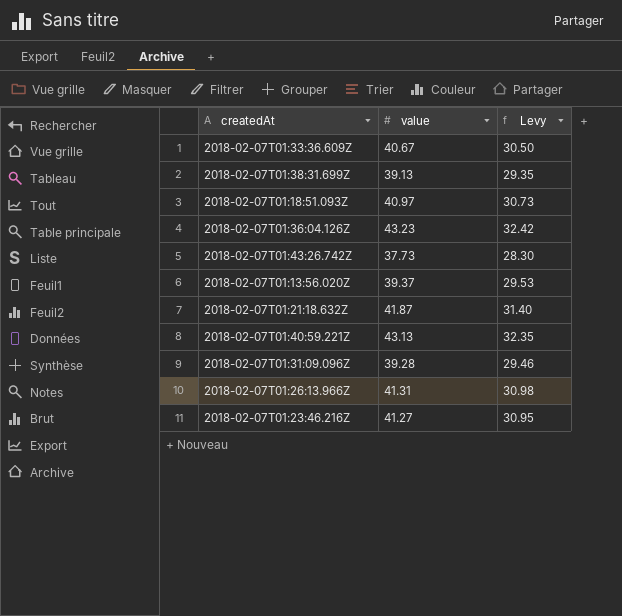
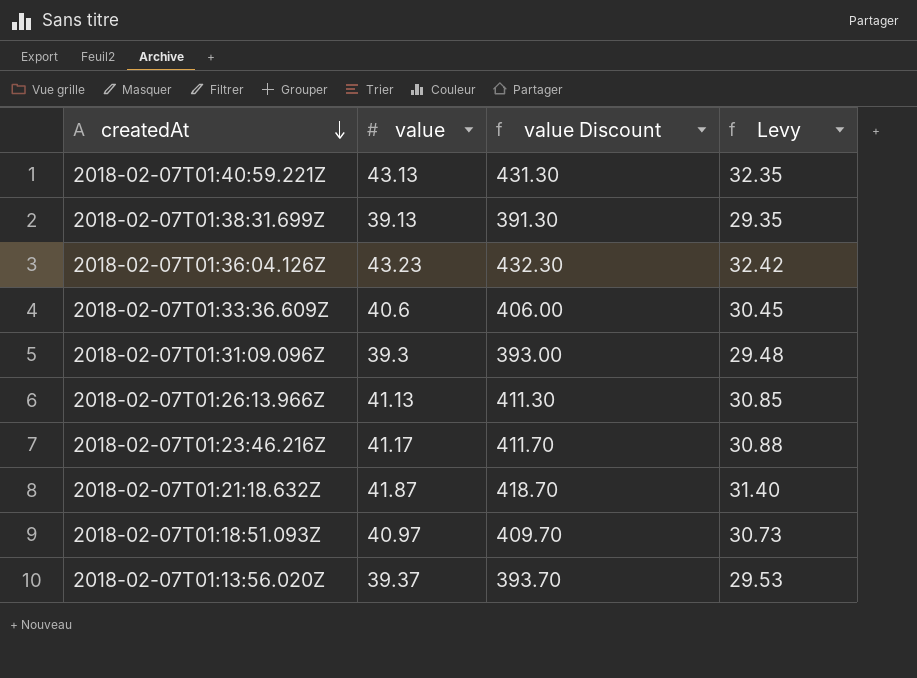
row order: none -> createdAt descending
column value Discount | formula: none -> [value] * 10
row 2018-02-07T01:43:26.742Z: 37.73 | 28.30 -> none
2018-02-07T01:33:36.609Z | value: 40.67 -> 40.6
2018-02-07T01:33:36.609Z | Levy: 30.50 -> 30.45
2018-02-07T01:31:09.096Z | value: 39.28 -> 39.3
2018-02-07T01:31:09.096Z | Levy: 29.46 -> 29.48
2018-02-07T01:26:13.966Z | value: 41.31 -> 41.13
2018-02-07T01:26:13.966Z | Levy: 30.98 -> 30.85
2018-02-07T01:23:46.216Z | value: 41.27 -> 41.17
2018-02-07T01:23:46.216Z | Levy: 30.95 -> 30.88

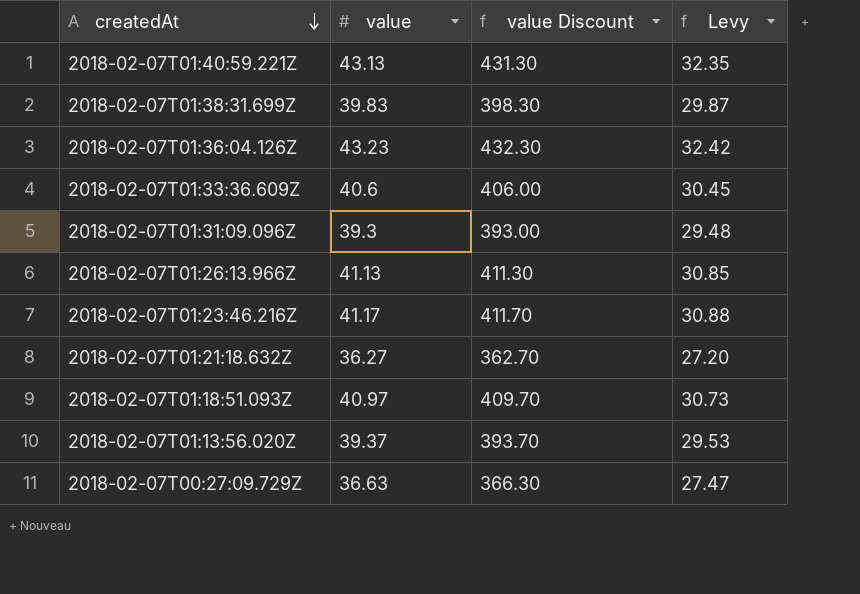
2018-02-07T01:38:31.699Z | value: 39.13 -> 39.83
2018-02-07T01:38:31.699Z | value Discount: 391.30 -> 398.30
2018-02-07T01:38:31.699Z | Levy: 29.35 -> 29.87
2018-02-07T01:21:18.632Z | value: 41.87 -> 36.27
2018-02-07T01:21:18.632Z | value Discount: 418.70 -> 362.70
2018-02-07T01:21:18.632Z | Levy: 31.40 -> 27.20
row 2018-02-07T00:27:09.729Z: none -> 36.63 | 366.30 | 27.47

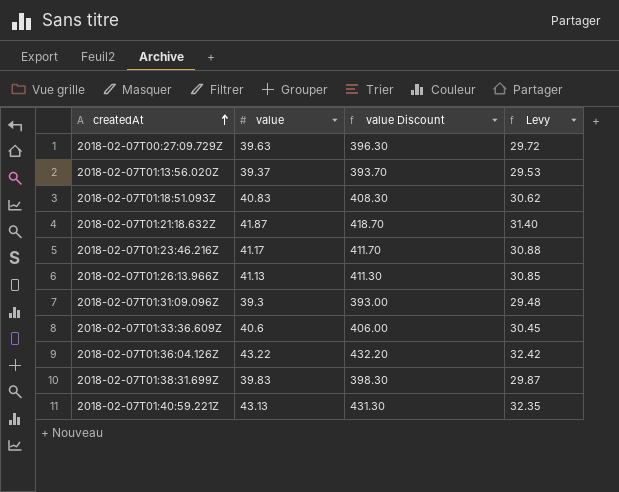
row order: createdAt descending -> createdAt ascending
2018-02-07T00:27:09.729Z | value: 36.63 -> 39.63
2018-02-07T00:27:09.729Z | value Discount: 366.30 -> 396.30
2018-02-07T00:27:09.729Z | Levy: 27.47 -> 29.72
2018-02-07T01:18:51.093Z | value: 40.97 -> 40.83
2018-02-07T01:18:51.093Z | value Discount: 409.70 -> 408.30
2018-02-07T01:18:51.093Z | Levy: 30.73 -> 30.62
2018-02-07T01:21:18.632Z | value: 36.27 -> 41.87
2018-02-07T01:21:18.632Z | value Discount: 362.70 -> 418.70
2018-02-07T01:21:18.632Z | Levy: 27.20 -> 31.40
2018-02-07T01:36:04.126Z | value: 43.23 -> 43.22
2018-02-07T01:36:04.126Z | value Discount: 432.30 -> 432.20

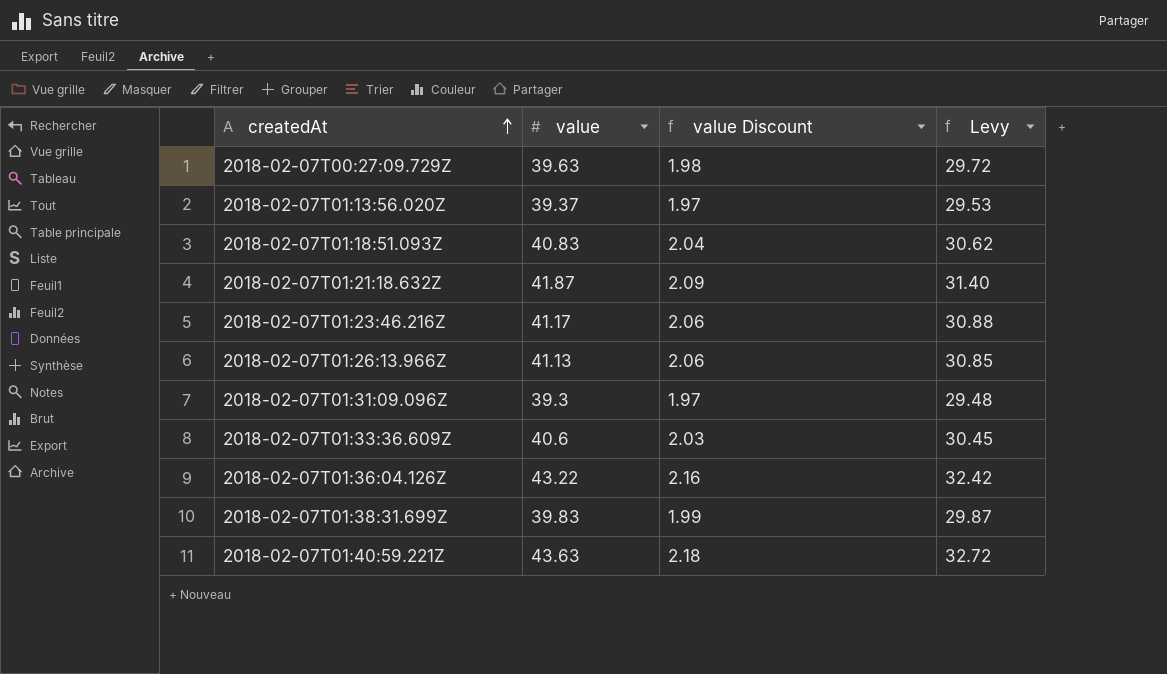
column value Discount | formula: [value] * 10 -> [value] * 0.05
2018-02-07T01:40:59.221Z | value: 43.13 -> 43.63
2018-02-07T01:40:59.221Z | Levy: 32.35 -> 32.72

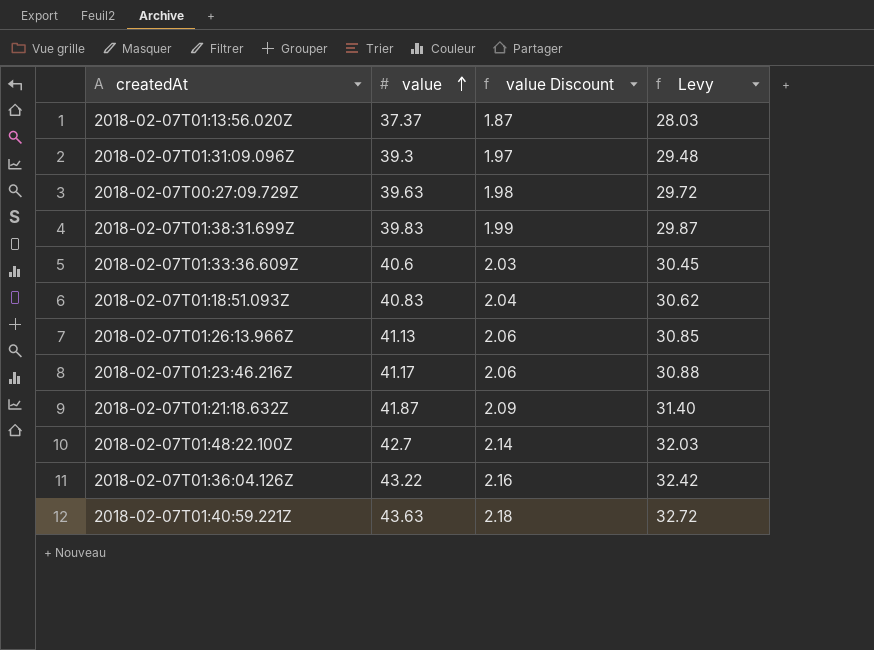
row order: createdAt ascending -> value ascending
2018-02-07T01:13:56.020Z | value: 39.37 -> 37.37
2018-02-07T01:13:56.020Z | value Discount: 1.97 -> 1.87
2018-02-07T01:13:56.020Z | Levy: 29.53 -> 28.03
row 2018-02-07T01:48:22.100Z: none -> 42.7 | 2.14 | 32.03

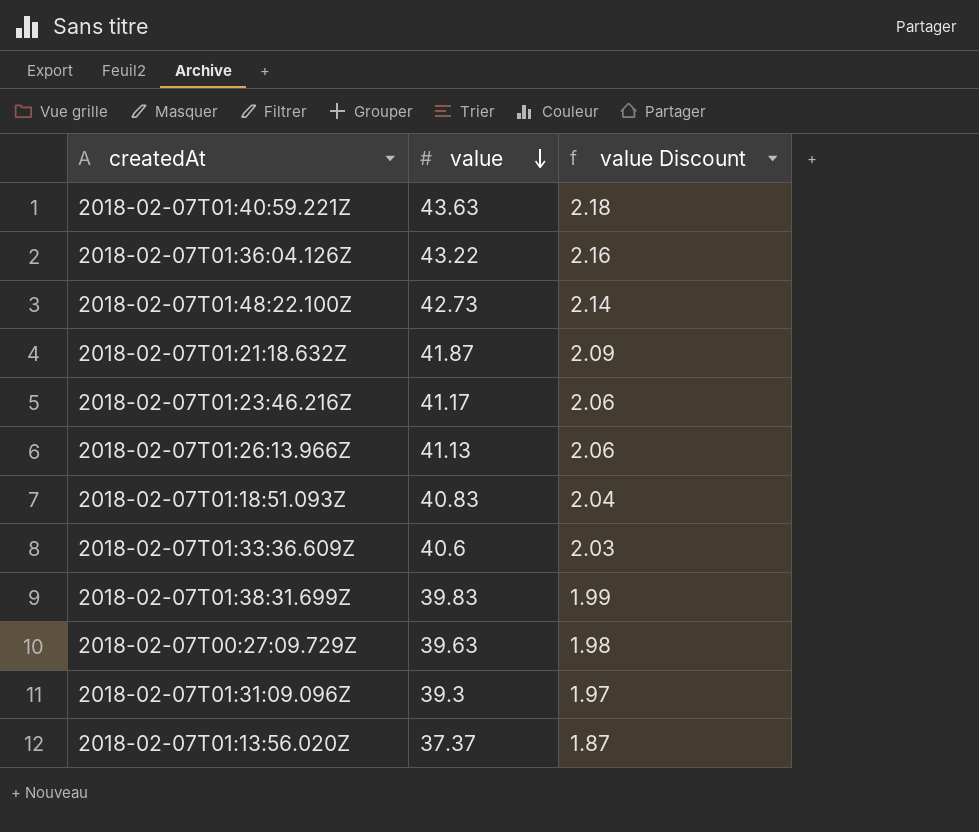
row order: value ascending -> value descending
column Levy | formula: [value] * 0.75 -> none
2018-02-07T01:48:22.100Z | value: 42.7 -> 42.73

